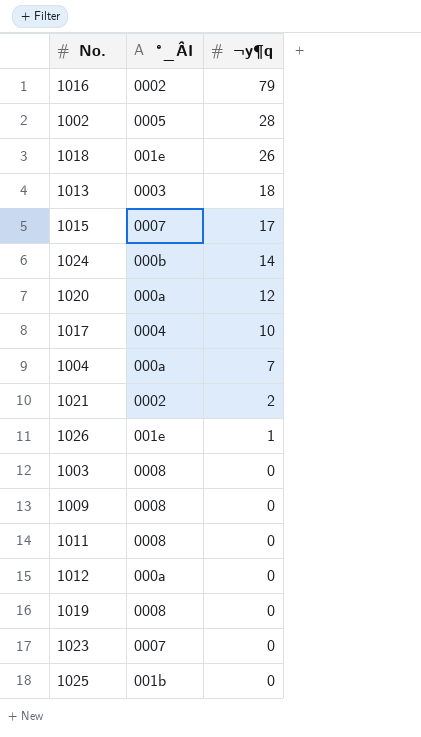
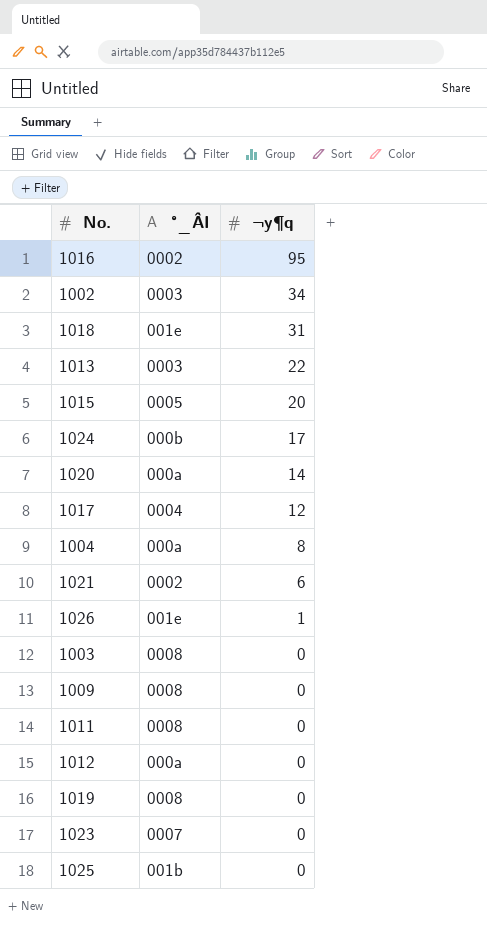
1016 | ¬y¶q: 79 -> 95
1002 | °_ÂI: 0005 -> 0003
1002 | ¬y¶q: 28 -> 34
1018 | ¬y¶q: 26 -> 31
1013 | ¬y¶q: 18 -> 22
1015 | °_ÂI: 0007 -> 0005
1015 | ¬y¶q: 17 -> 20
1024 | ¬y¶q: 14 -> 17
1020 | ¬y¶q: 12 -> 14
1017 | ¬y¶q: 10 -> 12
1004 | ¬y¶q: 7 -> 8
1021 | ¬y¶q: 2 -> 6

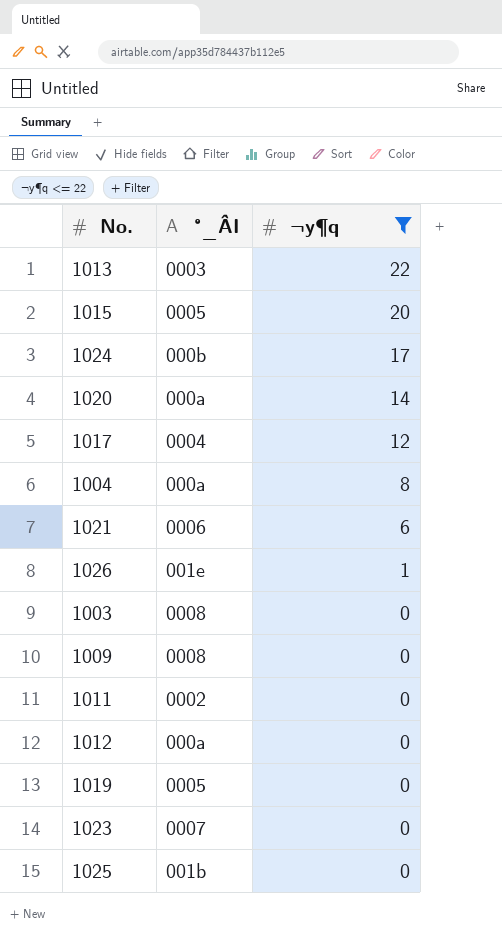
filter: none -> ¬y¶q <= 22
1021 | °_ÂI: 0002 -> 0006
1011 | °_ÂI: 0008 -> 0002
1019 | °_ÂI: 0008 -> 0005

